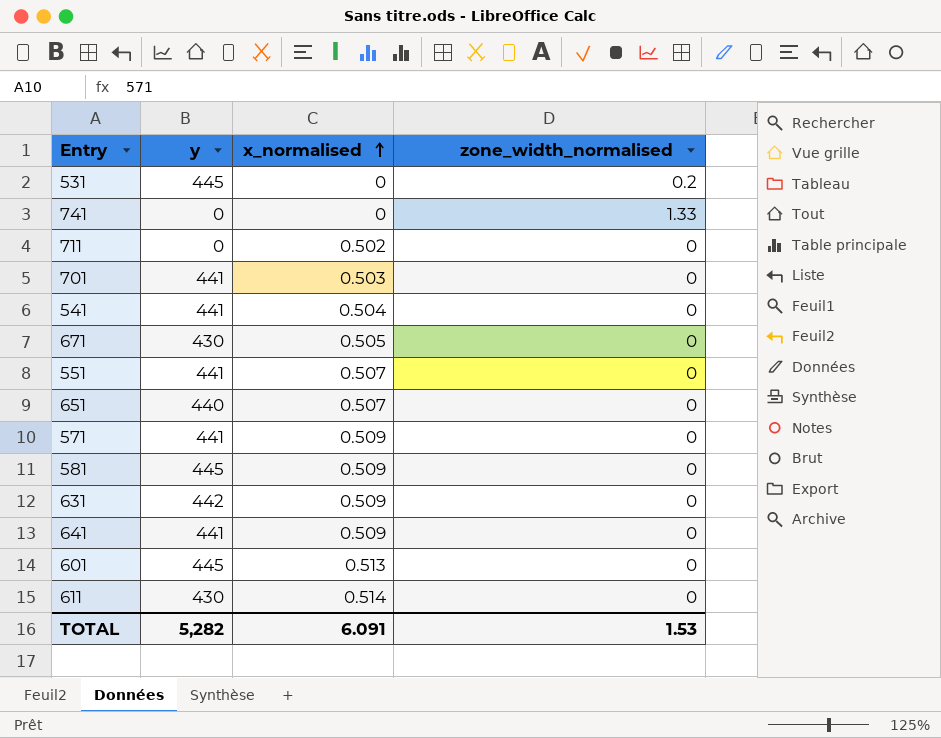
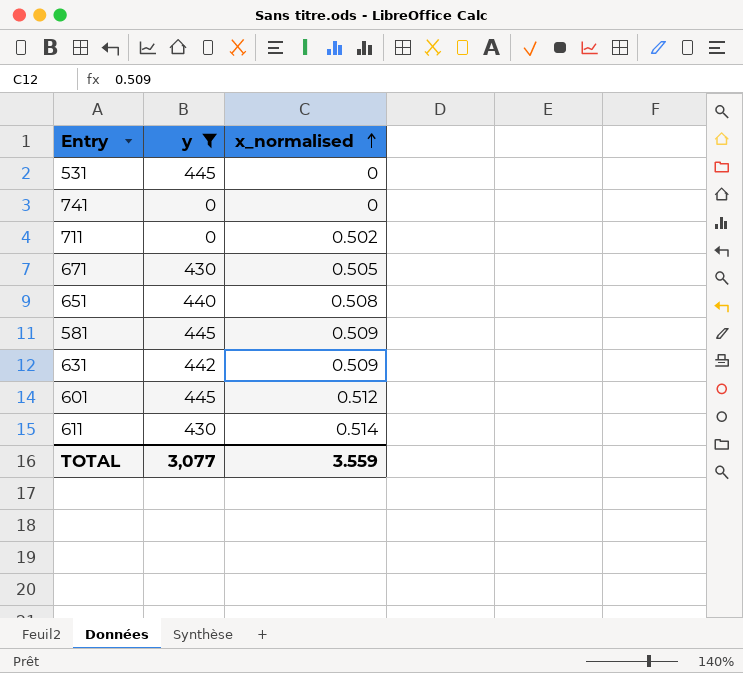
filter: none -> y != 441
column zone_width_normalised | position: 4 -> none
651 | x_normalised: 0.507 -> 0.508
601 | x_normalised: 0.513 -> 0.512
TOTAL | y: 5,282 -> 3,077
TOTAL | x_normalised: 6.091 -> 3.559

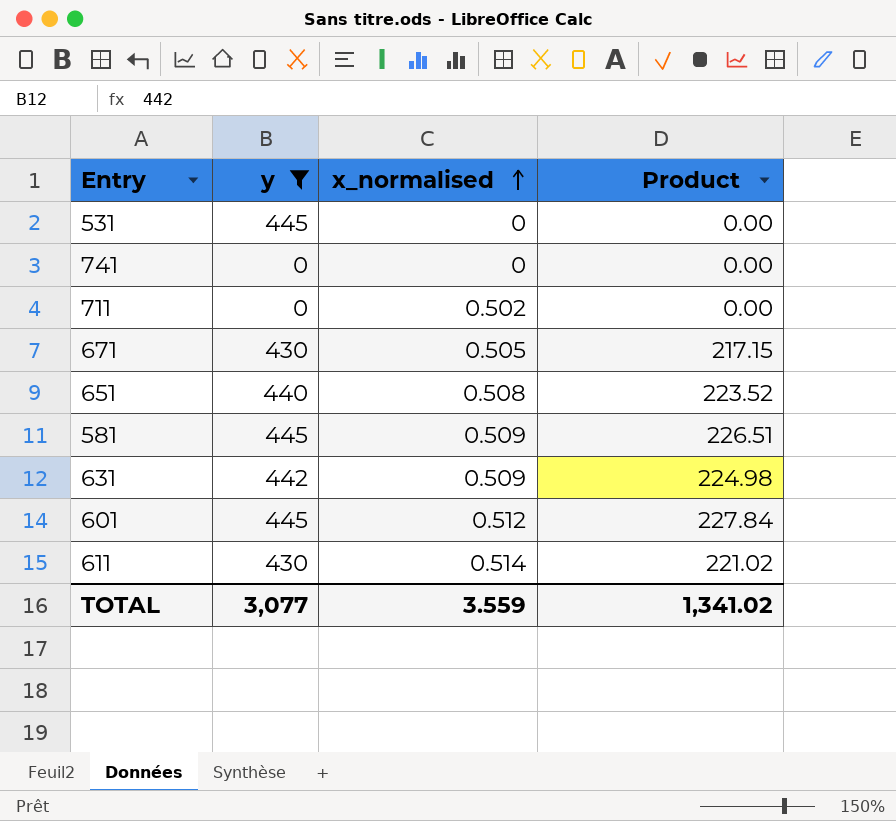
column Product | formula: none -> [y] * [x_normalised]

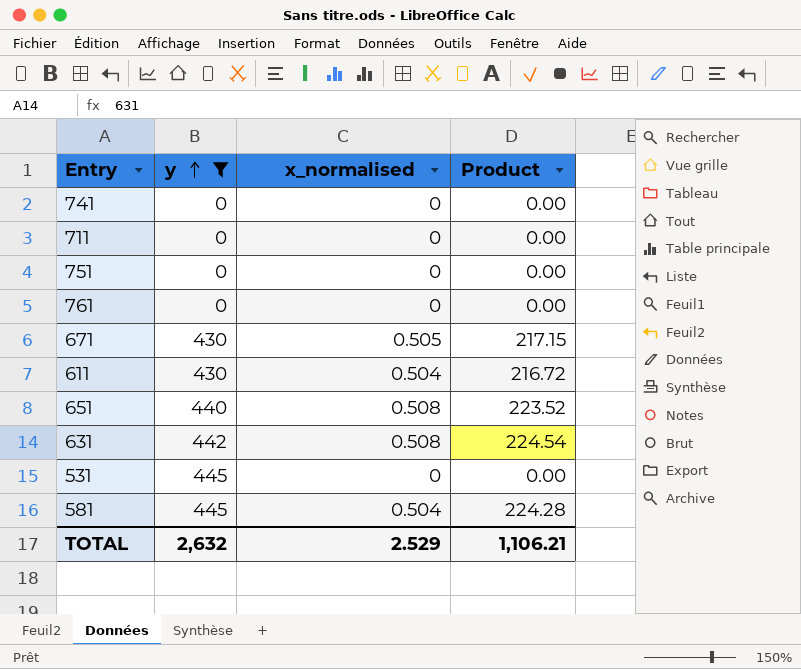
row order: x_normalised ascending -> y ascending
row 601: 445 | 0.512 | 227.84 -> none
711 | x_normalised: 0.502 -> 0
row 751: none -> 0 | 0 | 0.00
row 761: none -> 0 | 0 | 0.00
611 | x_normalised: 0.514 -> 0.504
611 | Product: 221.02 -> 216.72
631 | x_normalised: 0.509 -> 0.508
631 | Product: 224.98 -> 224.54
581 | x_normalised: 0.509 -> 0.504
581 | Product: 226.51 -> 224.28
TOTAL | y: 3,077 -> 2,632
TOTAL | x_normalised: 3.559 -> 2.529
TOTAL | Product: 1,341.02 -> 1,106.21

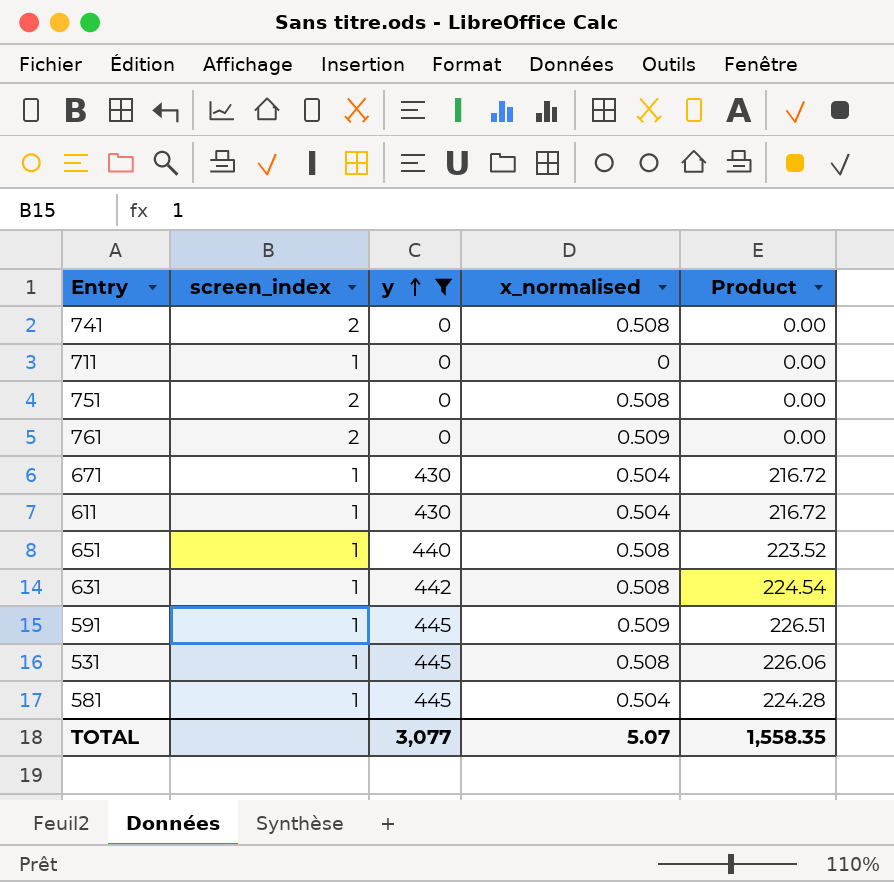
column screen_index | position: none -> 2
741 | x_normalised: 0 -> 0.508
751 | x_normalised: 0 -> 0.508
761 | x_normalised: 0 -> 0.509
671 | x_normalised: 0.505 -> 0.504
671 | Product: 217.15 -> 216.72
row 591: none -> 1 | 445 | 0.509 | 226.51
531 | x_normalised: 0 -> 0.508
531 | Product: 0.00 -> 226.06
TOTAL | y: 2,632 -> 3,077
TOTAL | x_normalised: 2.529 -> 5.07
TOTAL | Product: 1,106.21 -> 1,558.35

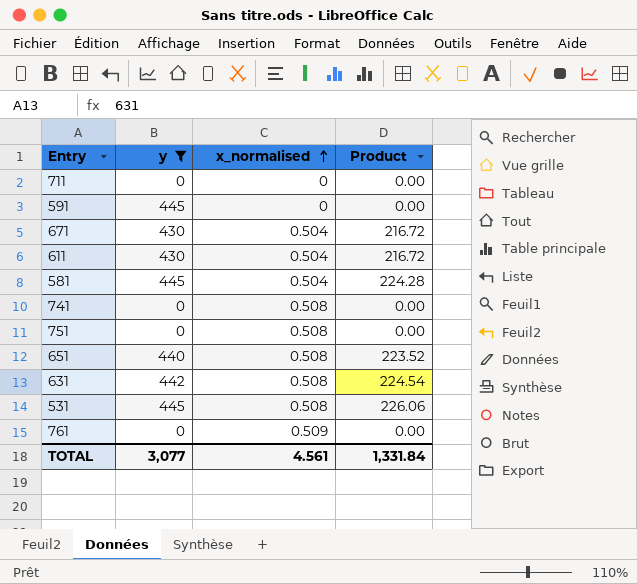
row order: y ascending -> x_normalised ascending
column screen_index | position: 2 -> none
591 | x_normalised: 0.509 -> 0
591 | Product: 226.51 -> 0.00
TOTAL | x_normalised: 5.07 -> 4.561
TOTAL | Product: 1,558.35 -> 1,331.84

